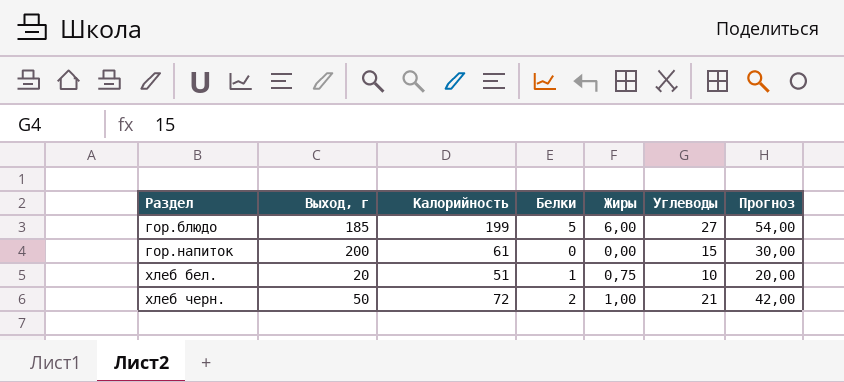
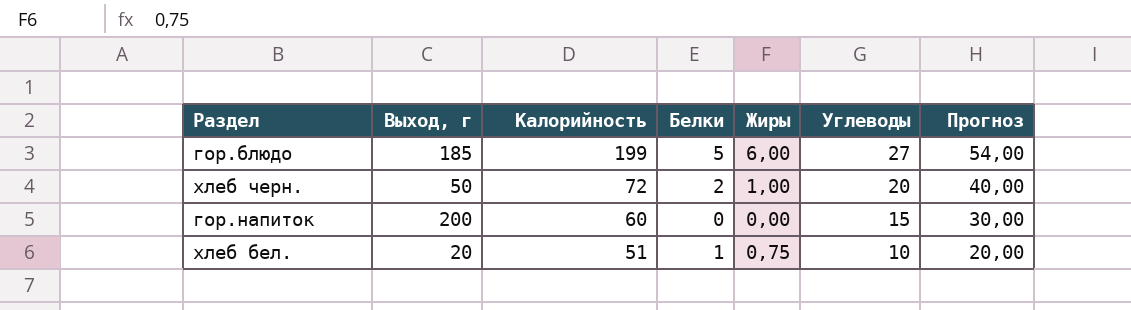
row order: Раздел ascending -> Калорийность descending
хлеб черн. | Углеводы: 21 -> 20
хлеб черн. | Прогноз: 42,00 -> 40,00
гор.напиток | Калорийность: 61 -> 60

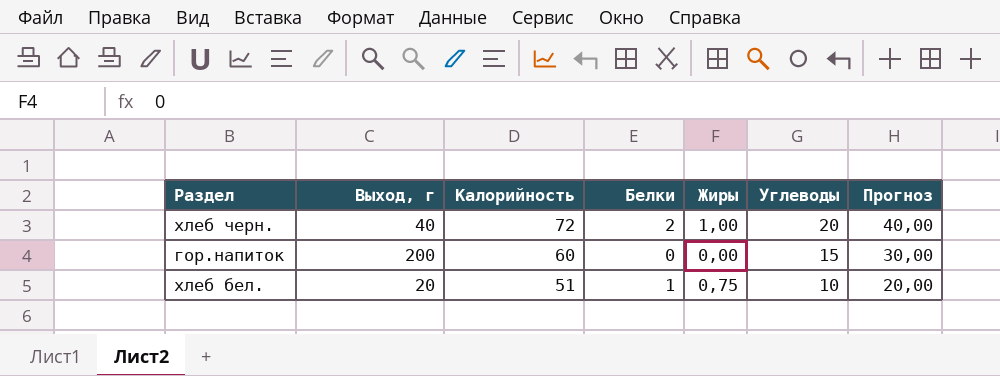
row гор.блюдо: 185 | 199 | 5 | 6,00 | 27 | 54,00 -> none
хлеб черн. | Выход, г: 50 -> 40

